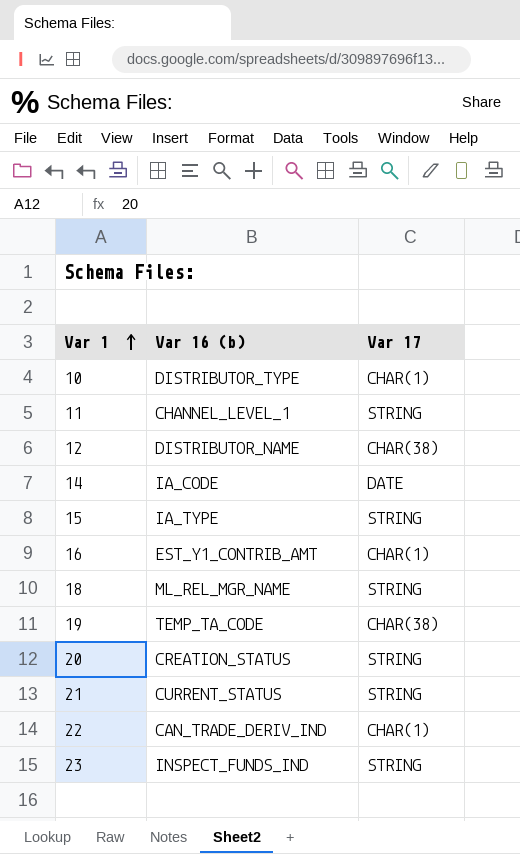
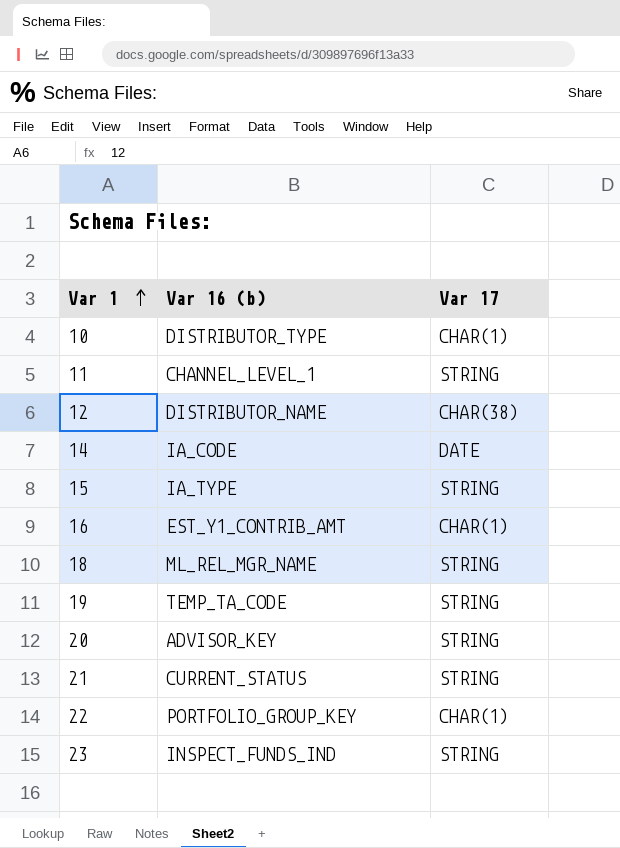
19 | Var 17: CHAR(38) -> STRING
20 | Var 16 (b): CREATION_STATUS -> ADVISOR_KEY
22 | Var 16 (b): CAN_TRADE_DERIV_IND -> PORTFOLIO_GROUP_KEY

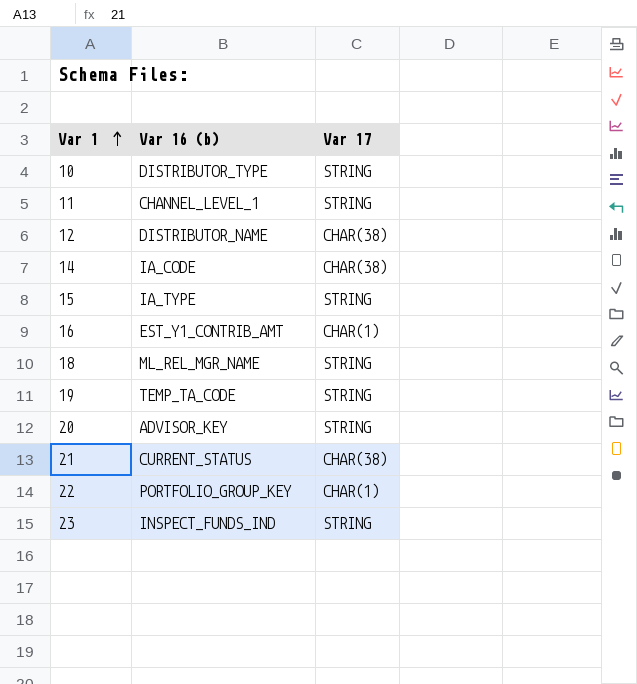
10 | Var 17: CHAR(1) -> STRING
14 | Var 17: DATE -> CHAR(38)
21 | Var 17: STRING -> CHAR(38)

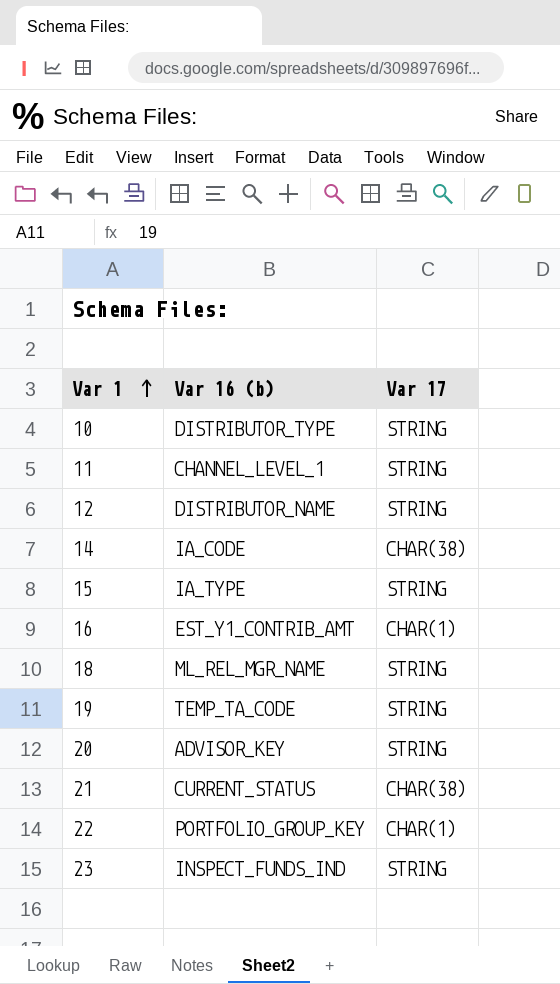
12 | Var 17: CHAR(38) -> STRING

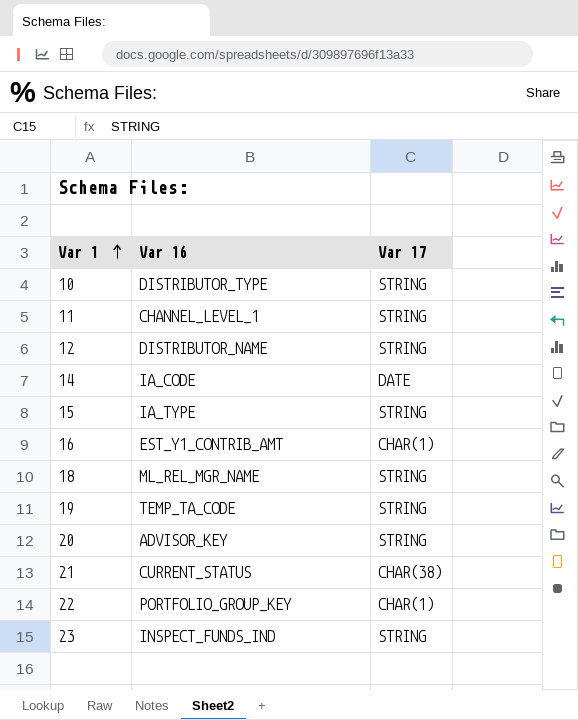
column name: Var 16 (b) -> Var 16
14 | Var 17: CHAR(38) -> DATE

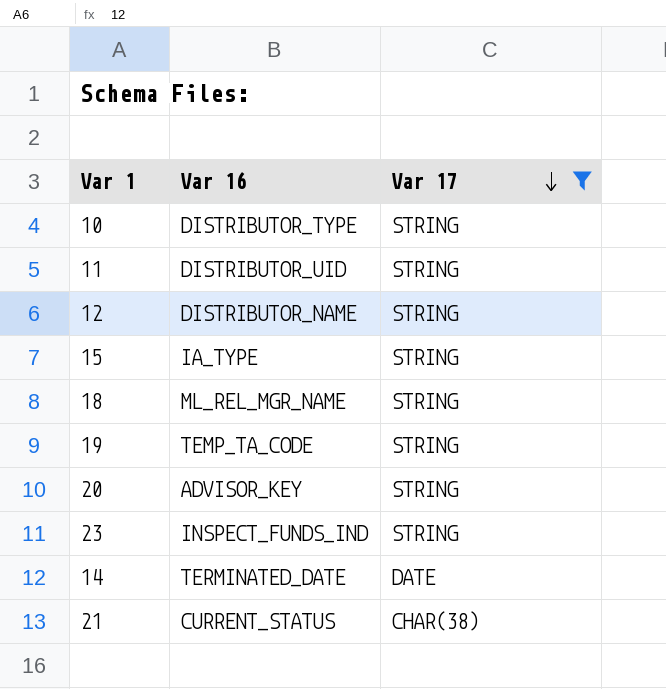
filter: none -> Var 17 != CHAR(1)
row order: Var 1 ascending -> Var 17 descending
11 | Var 16: CHANNEL_LEVEL_1 -> DISTRIBUTOR_UID
14 | Var 16: IA_CODE -> TERMINATED_DATE

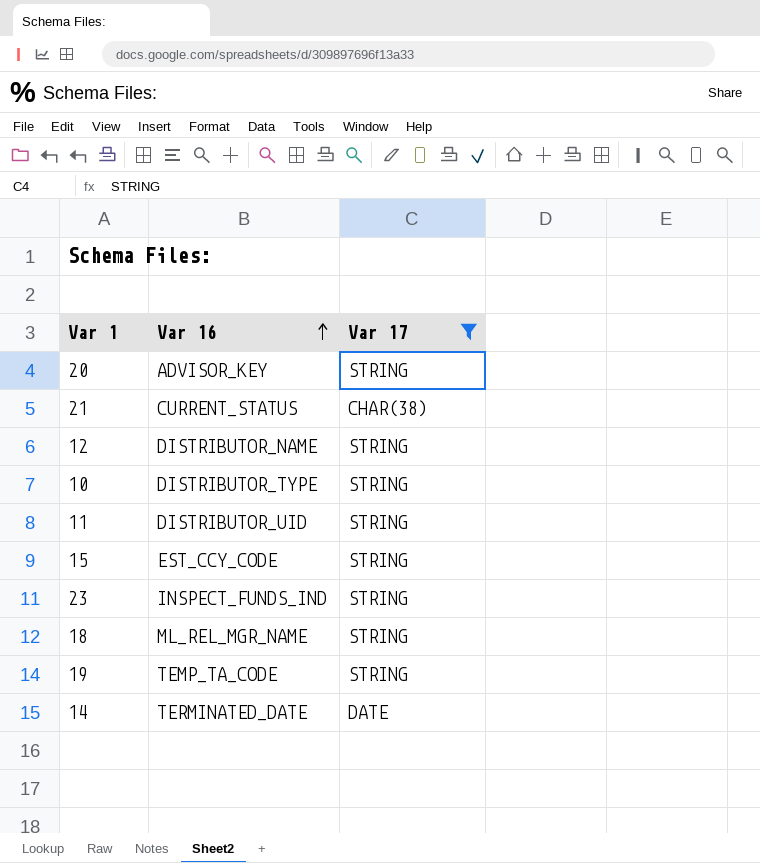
row order: Var 17 descending -> Var 16 ascending
15 | Var 16: IA_TYPE -> EST_CCY_CODE

